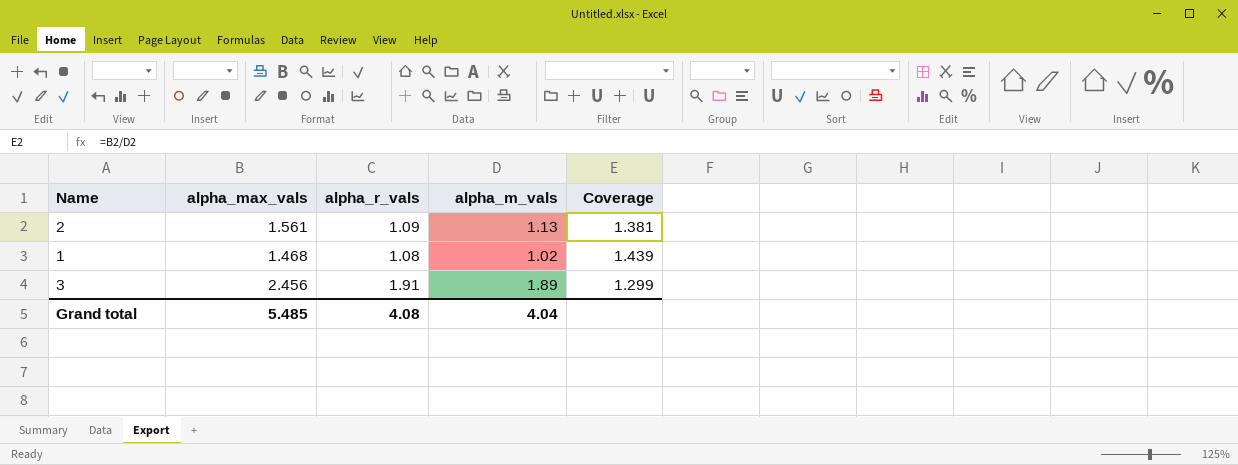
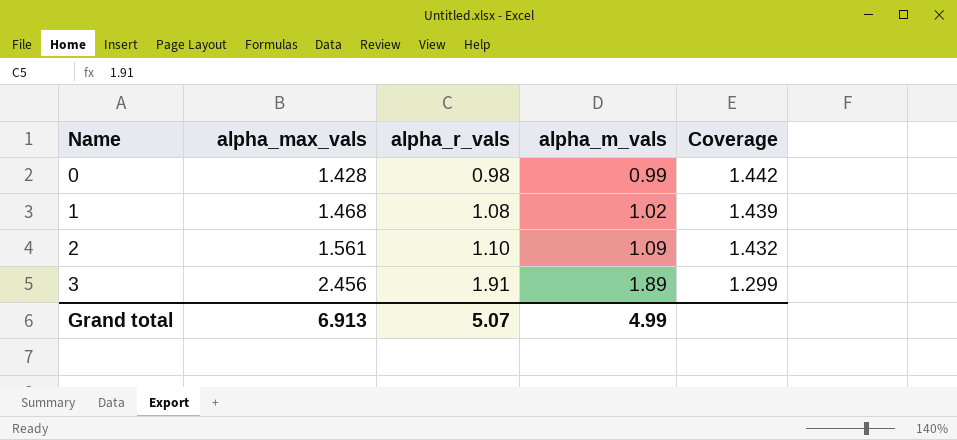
row order: none -> Name ascending
row 0: none -> 1.428 | 0.98 | 0.99 | 1.442
2 | alpha_r_vals: 1.09 -> 1.10
2 | alpha_m_vals: 1.13 -> 1.09
2 | Coverage: 1.381 -> 1.432
Grand total | alpha_max_vals: 5.485 -> 6.913
Grand total | alpha_r_vals: 4.08 -> 5.07
Grand total | alpha_m_vals: 4.04 -> 4.99

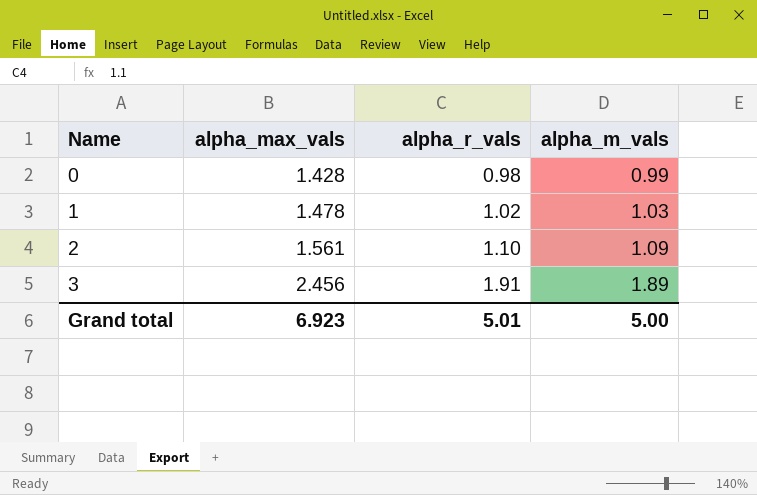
column Coverage | formula: [alpha_max_vals] / [alpha_m_vals] -> none
1 | alpha_max_vals: 1.468 -> 1.478
1 | alpha_r_vals: 1.08 -> 1.02
1 | alpha_m_vals: 1.02 -> 1.03
Grand total | alpha_max_vals: 6.913 -> 6.923
Grand total | alpha_r_vals: 5.07 -> 5.01
Grand total | alpha_m_vals: 4.99 -> 5.00

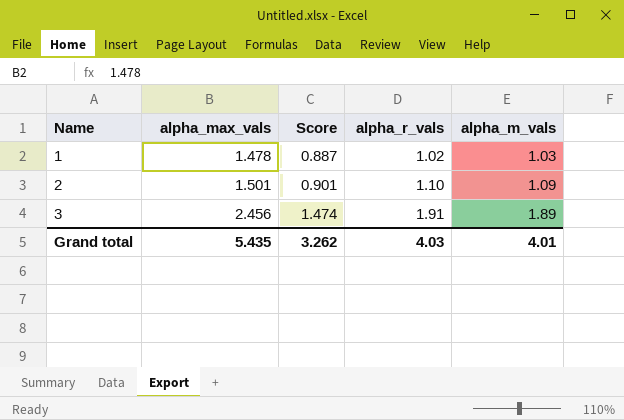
column Score | formula: none -> [alpha_max_vals] * 0.6
row 0: 1.428 | 0.98 | 0.99 -> none
2 | alpha_max_vals: 1.561 -> 1.501
Grand total | alpha_max_vals: 6.923 -> 5.435
Grand total | alpha_r_vals: 5.01 -> 4.03
Grand total | alpha_m_vals: 5.00 -> 4.01

